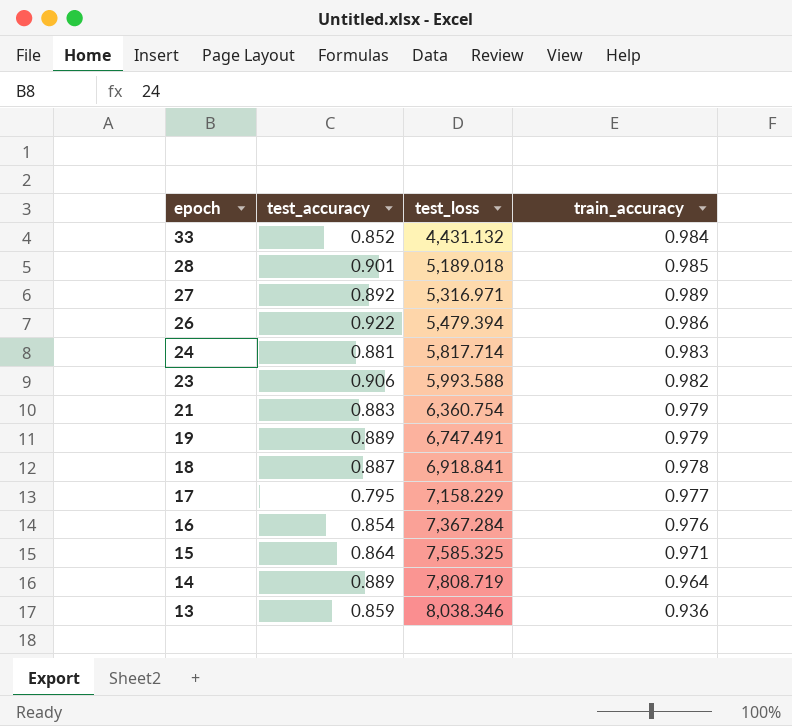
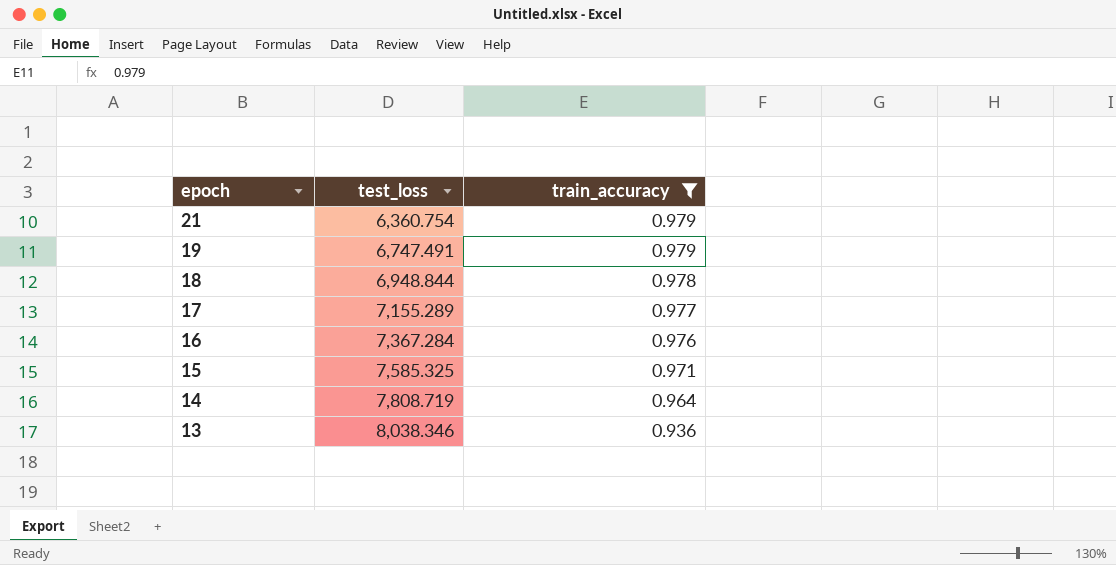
filter: none -> train_accuracy <= 0.979
column test_accuracy | position: 2 -> none
18 | test_loss: 6,918.841 -> 6,948.844
17 | test_loss: 7,158.229 -> 7,155.289

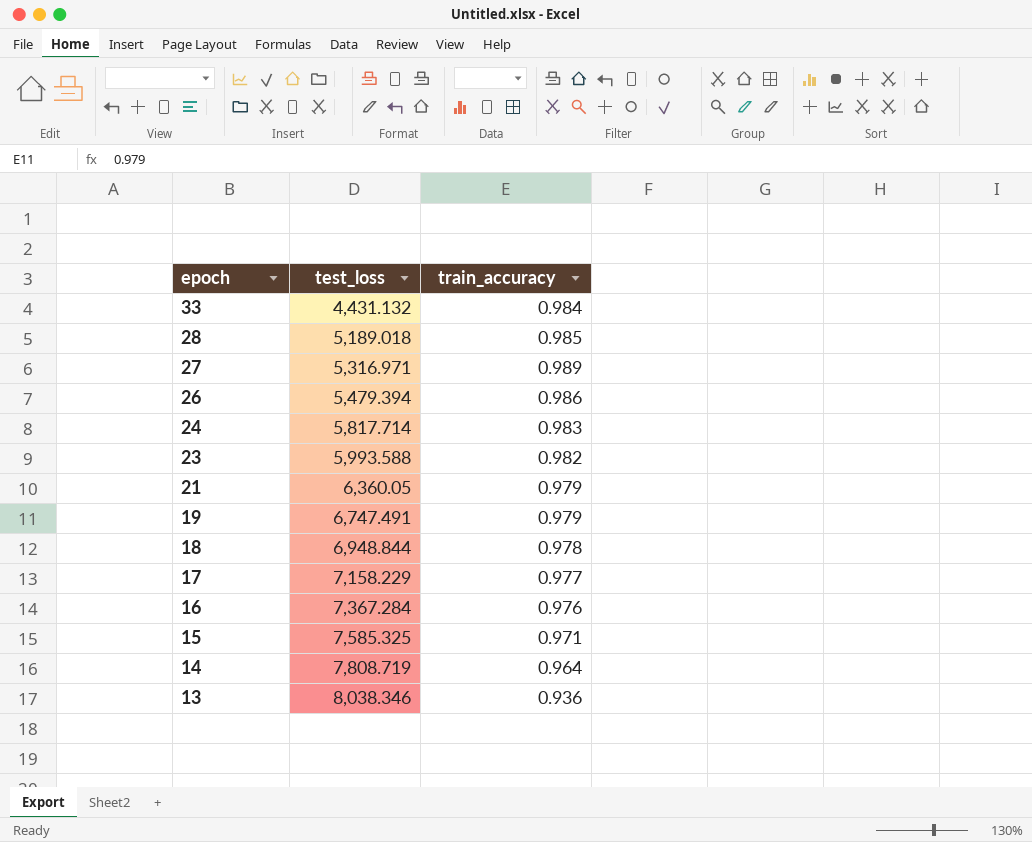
filter: train_accuracy <= 0.979 -> none
21 | test_loss: 6,360.754 -> 6,360.05
17 | test_loss: 7,155.289 -> 7,158.229

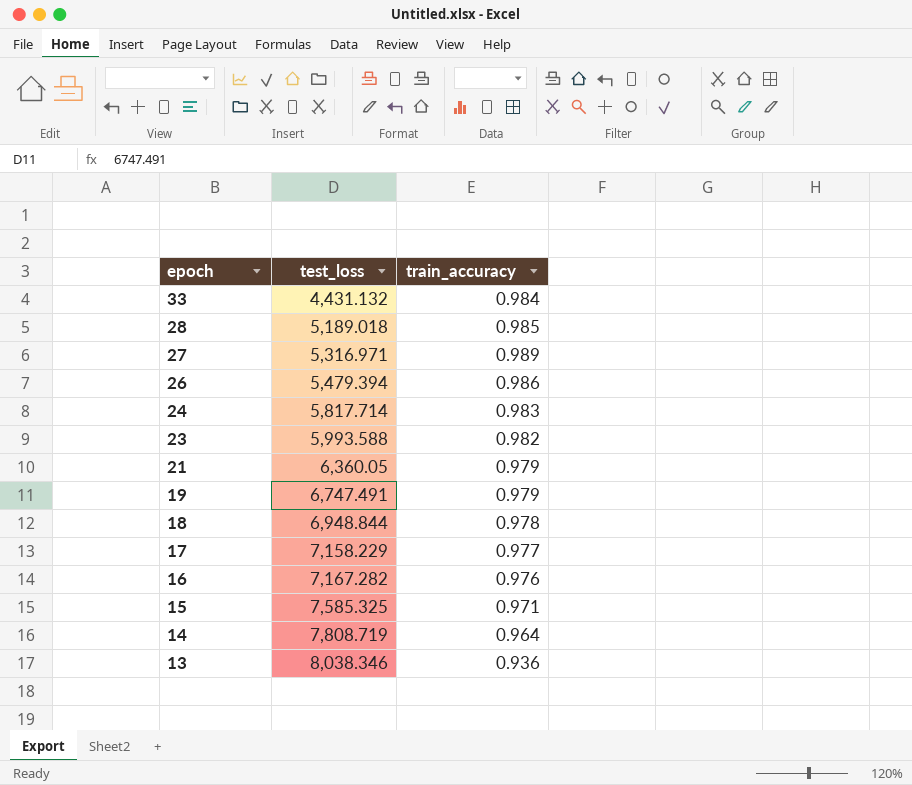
16 | test_loss: 7,367.284 -> 7,167.282

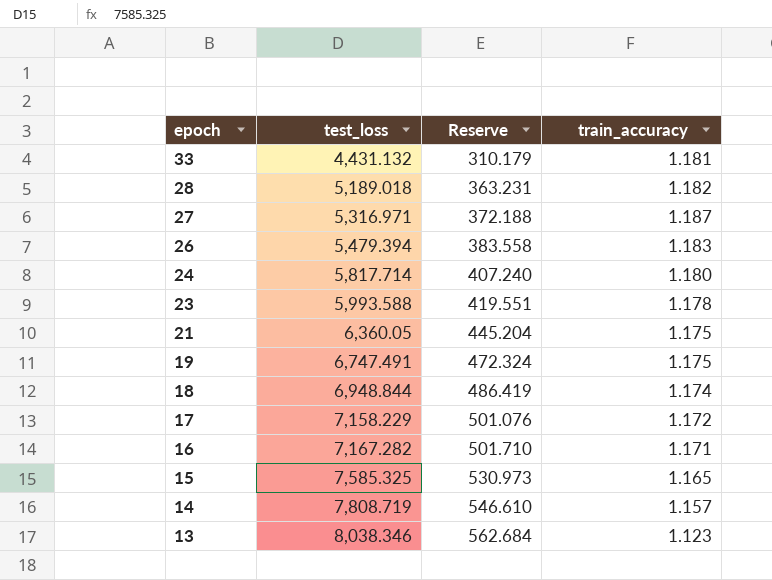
column Reserve | formula: none -> [test_loss] * 0.07
33 | train_accuracy: 0.984 -> 1.181
28 | train_accuracy: 0.985 -> 1.182
27 | train_accuracy: 0.989 -> 1.187
26 | train_accuracy: 0.986 -> 1.183
24 | train_accuracy: 0.983 -> 1.180
23 | train_accuracy: 0.982 -> 1.178
21 | train_accuracy: 0.979 -> 1.175
19 | train_accuracy: 0.979 -> 1.175
18 | train_accuracy: 0.978 -> 1.174
17 | train_accuracy: 0.977 -> 1.172
16 | train_accuracy: 0.976 -> 1.171
15 | train_accuracy: 0.971 -> 1.165
14 | train_accuracy: 0.964 -> 1.157
13 | train_accuracy: 0.936 -> 1.123

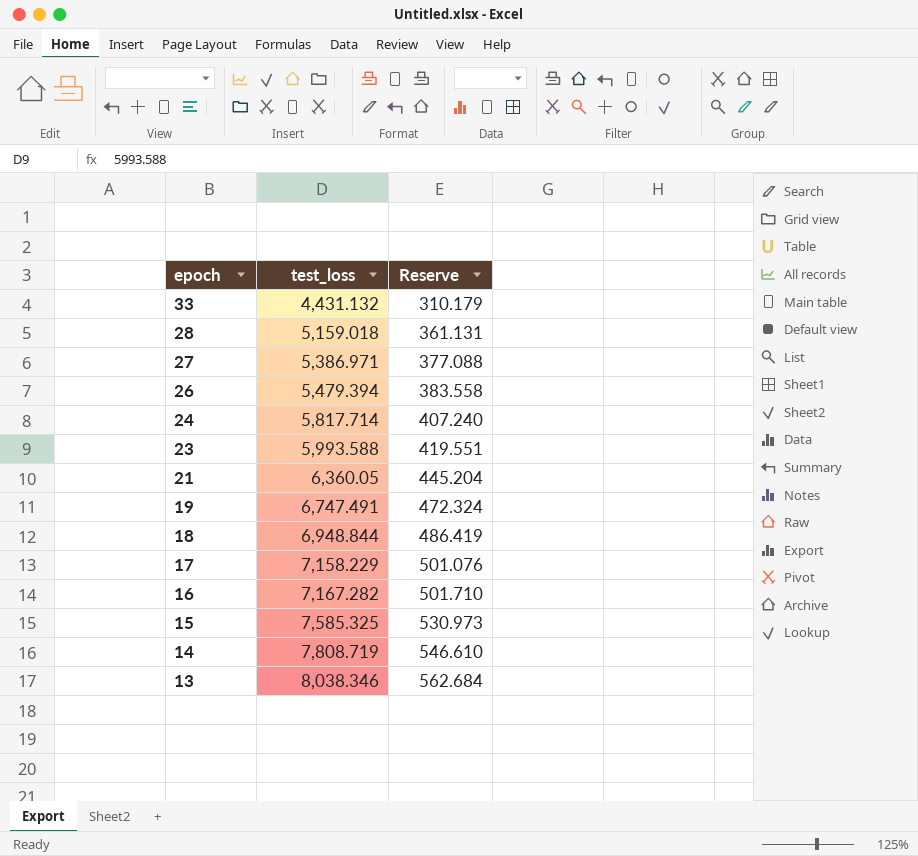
column train_accuracy | position: 4 -> none
28 | test_loss: 5,189.018 -> 5,159.018
28 | Reserve: 363.231 -> 361.131
27 | test_loss: 5,316.971 -> 5,386.971
27 | Reserve: 372.188 -> 377.088

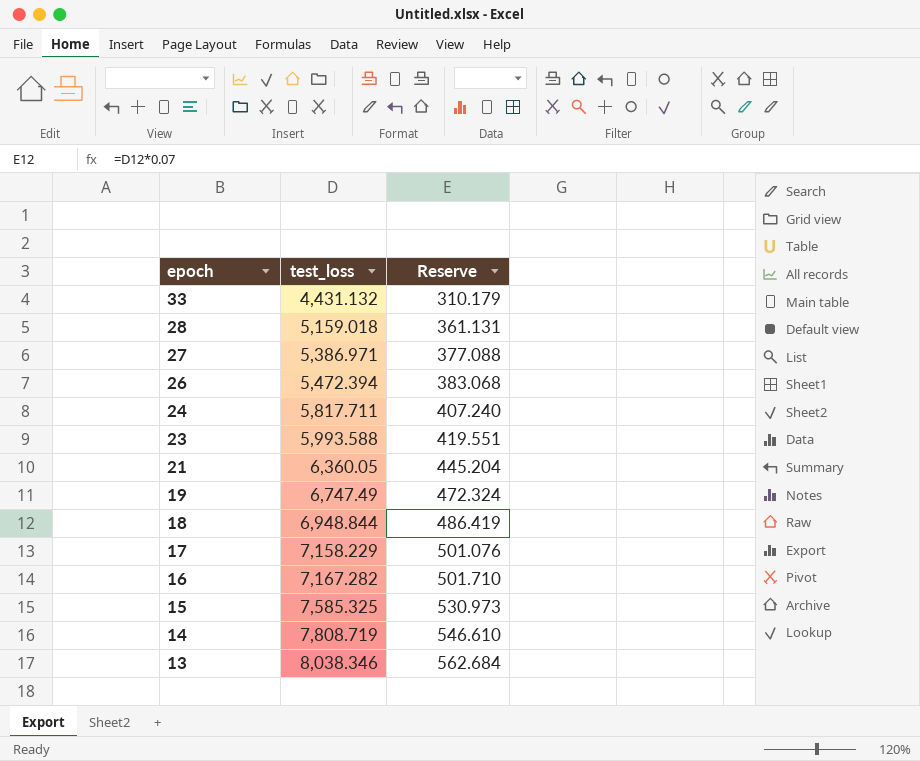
26 | test_loss: 5,479.394 -> 5,472.394
26 | Reserve: 383.558 -> 383.068
24 | test_loss: 5,817.714 -> 5,817.711
19 | test_loss: 6,747.491 -> 6,747.49

